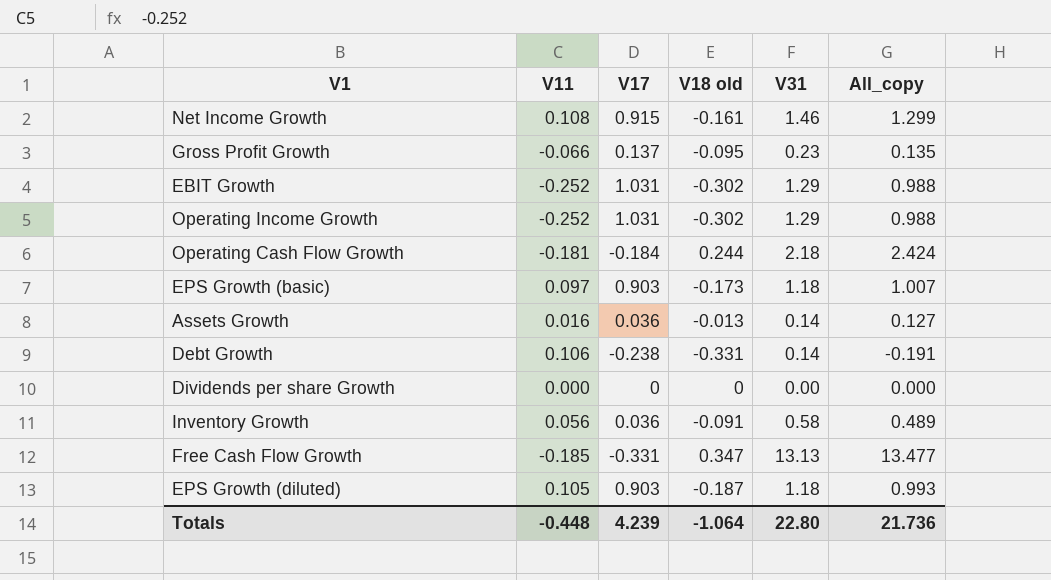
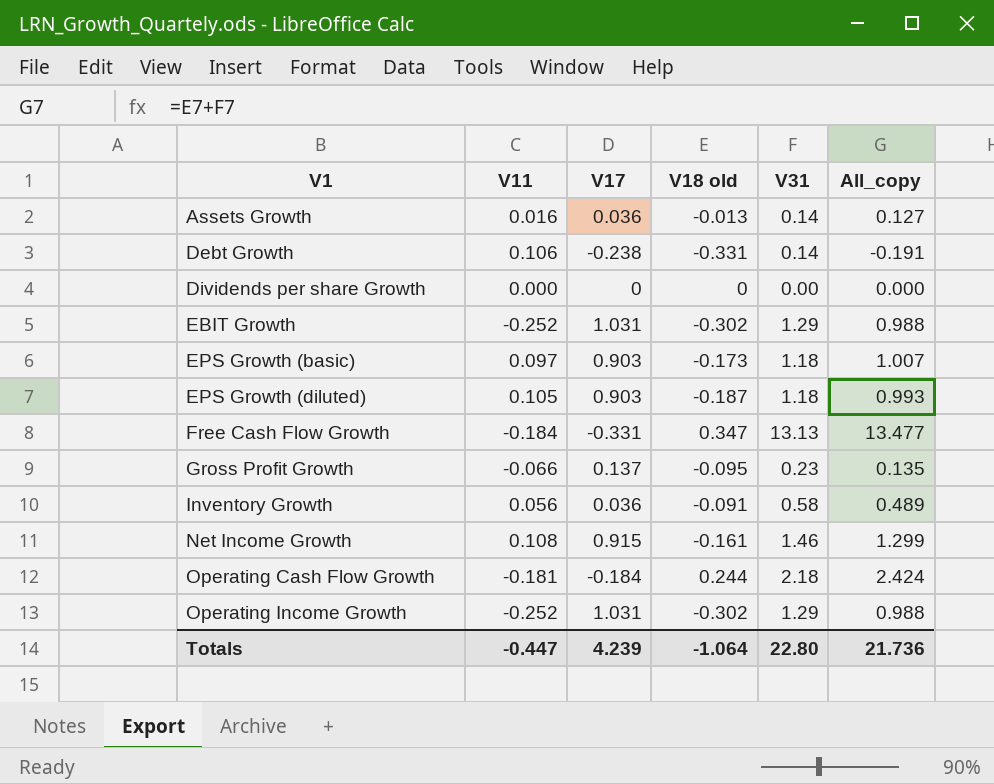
row order: none -> V1 ascending
Free Cash Flow Growth | V11: -0.185 -> -0.184
Totals | V11: -0.448 -> -0.447

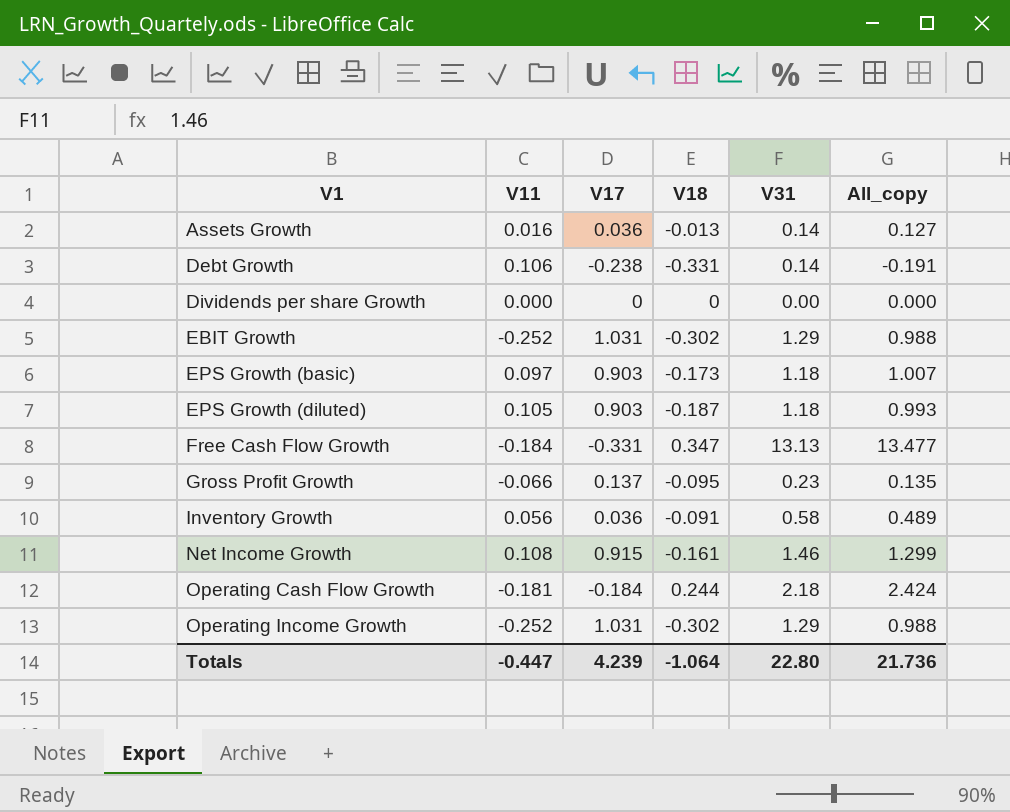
column name: V18 old -> V18

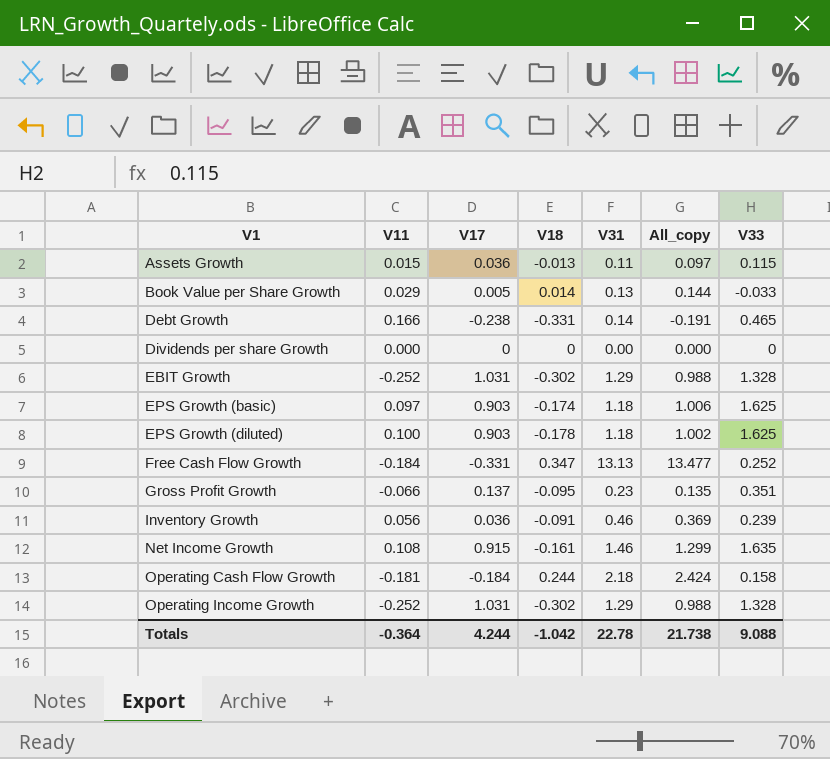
column V33 | position: none -> 7
Assets Growth | V11: 0.016 -> 0.015
Assets Growth | V31: 0.14 -> 0.11
Assets Growth | All_copy: 0.127 -> 0.097
row Book Value per Share Growth: none -> 0.029 | 0.005 | 0.014 | 0.13 | 0.144 | -0.033
Debt Growth | V11: 0.106 -> 0.166
EPS Growth (basic) | V18: -0.173 -> -0.174
EPS Growth (basic) | All_copy: 1.007 -> 1.006
EPS Growth (diluted) | V11: 0.105 -> 0.100
EPS Growth (diluted) | V18: -0.187 -> -0.178
EPS Growth (diluted) | All_copy: 0.993 -> 1.002
Inventory Growth | V31: 0.58 -> 0.46
Inventory Growth | All_copy: 0.489 -> 0.369
Totals | V11: -0.447 -> -0.364
Totals | V17: 4.239 -> 4.244
Totals | V18: -1.064 -> -1.042
Totals | V31: 22.80 -> 22.78
Totals | All_copy: 21.736 -> 21.738

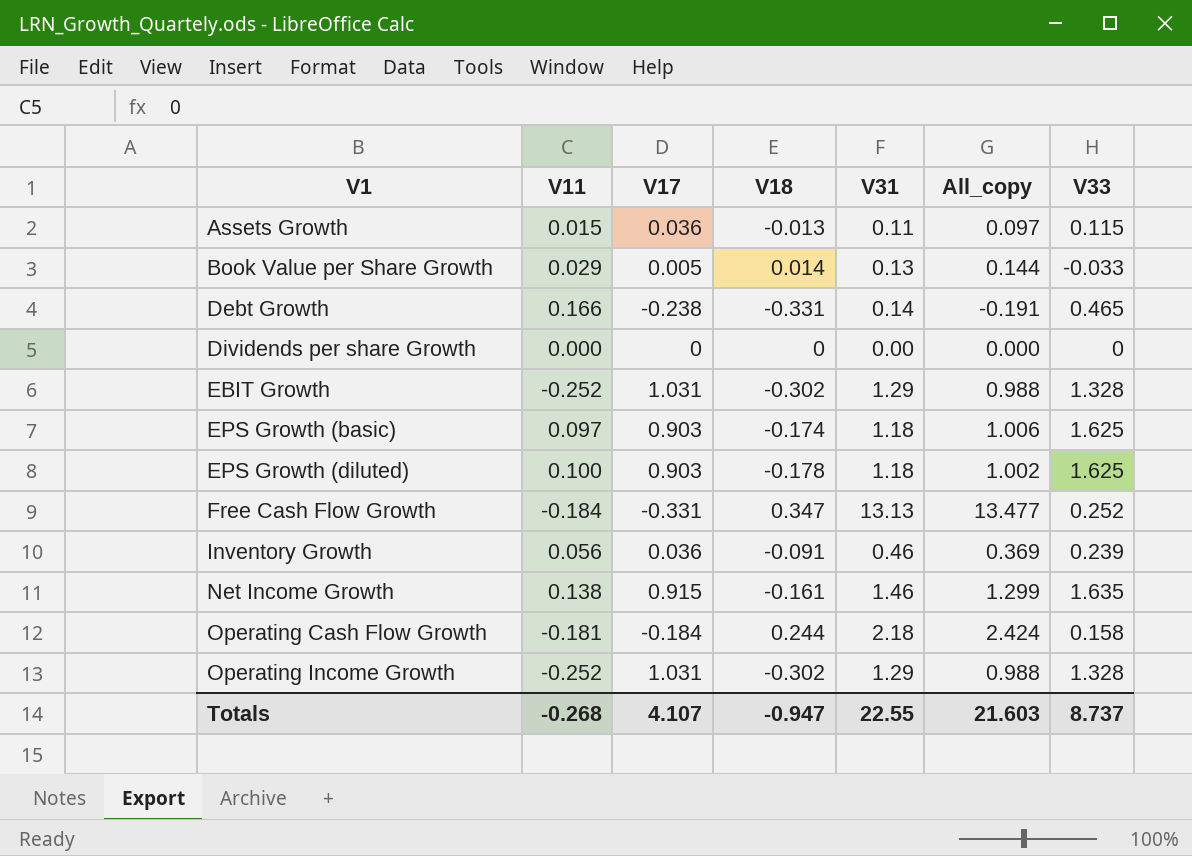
row Gross Profit Growth: -0.066 | 0.137 | -0.095 | 0.23 | 0.135 | 0.351 -> none
Net Income Growth | V11: 0.108 -> 0.138
Totals | V11: -0.364 -> -0.268
Totals | V17: 4.244 -> 4.107
Totals | V18: -1.042 -> -0.947
Totals | V31: 22.78 -> 22.55
Totals | All_copy: 21.738 -> 21.603
Totals | V33: 9.088 -> 8.737

